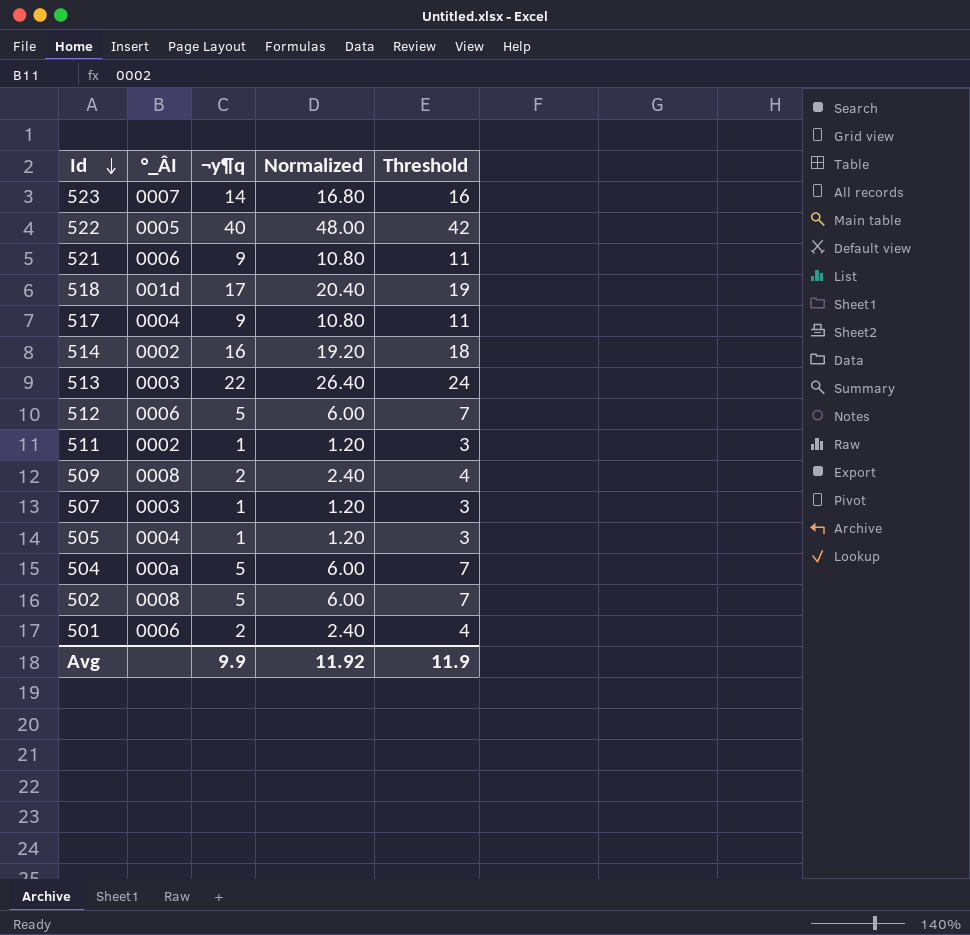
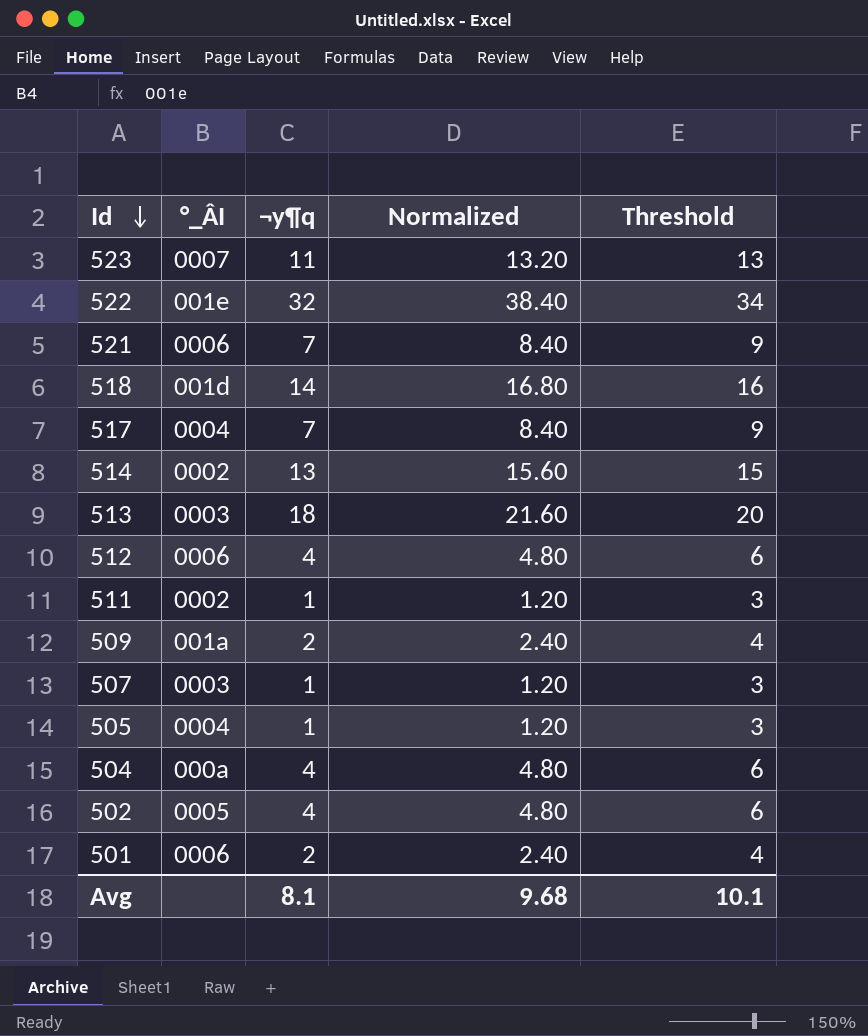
523 | ¬y¶q: 14 -> 11
523 | Normalized: 16.80 -> 13.20
523 | Threshold: 16 -> 13
522 | °_ÂI: 0005 -> 001e
522 | ¬y¶q: 40 -> 32
522 | Normalized: 48.00 -> 38.40
522 | Threshold: 42 -> 34
521 | ¬y¶q: 9 -> 7
521 | Normalized: 10.80 -> 8.40
521 | Threshold: 11 -> 9
518 | ¬y¶q: 17 -> 14
518 | Normalized: 20.40 -> 16.80
518 | Threshold: 19 -> 16
517 | ¬y¶q: 9 -> 7
517 | Normalized: 10.80 -> 8.40
517 | Threshold: 11 -> 9
514 | ¬y¶q: 16 -> 13
514 | Normalized: 19.20 -> 15.60
514 | Threshold: 18 -> 15
513 | ¬y¶q: 22 -> 18
513 | Normalized: 26.40 -> 21.60
513 | Threshold: 24 -> 20
512 | ¬y¶q: 5 -> 4
512 | Normalized: 6.00 -> 4.80
512 | Threshold: 7 -> 6
509 | °_ÂI: 0008 -> 001a
504 | ¬y¶q: 5 -> 4
504 | Normalized: 6.00 -> 4.80
504 | Threshold: 7 -> 6
502 | °_ÂI: 0008 -> 0005
502 | ¬y¶q: 5 -> 4
502 | Normalized: 6.00 -> 4.80
502 | Threshold: 7 -> 6
Avg | ¬y¶q: 9.9 -> 8.1
Avg | Normalized: 11.92 -> 9.68
Avg | Threshold: 11.9 -> 10.1

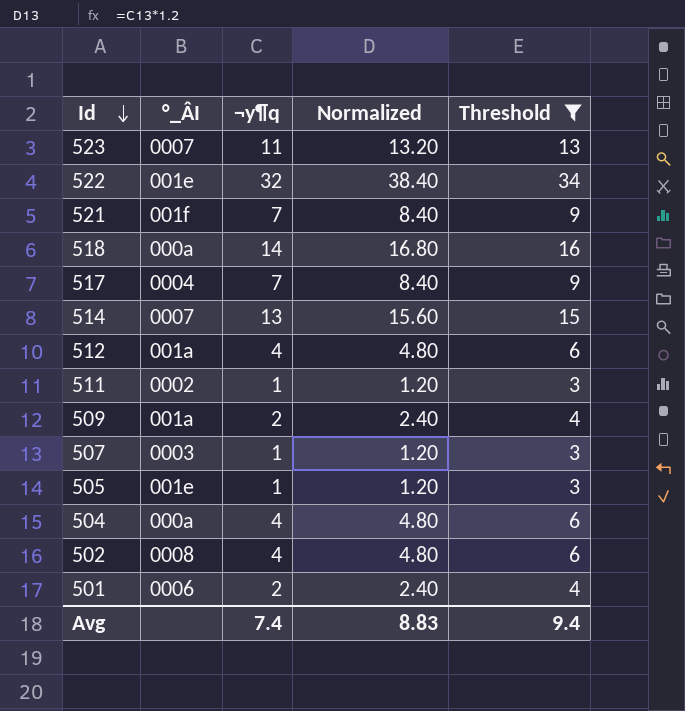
filter: none -> Threshold != 20
521 | °_ÂI: 0006 -> 001f
518 | °_ÂI: 001d -> 000a
514 | °_ÂI: 0002 -> 0007
512 | °_ÂI: 0006 -> 001a
505 | °_ÂI: 0004 -> 001e
502 | °_ÂI: 0005 -> 0008
Avg | ¬y¶q: 8.1 -> 7.4
Avg | Normalized: 9.68 -> 8.83
Avg | Threshold: 10.1 -> 9.4

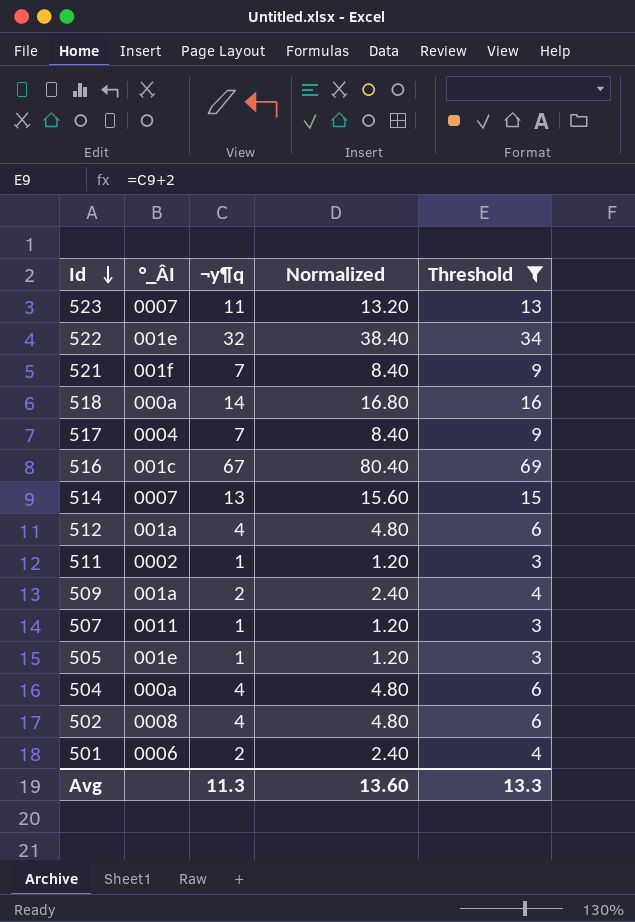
row 516: none -> 001c | 67 | 80.40 | 69
507 | °_ÂI: 0003 -> 0011
Avg | ¬y¶q: 7.4 -> 11.3
Avg | Normalized: 8.83 -> 13.60
Avg | Threshold: 9.4 -> 13.3

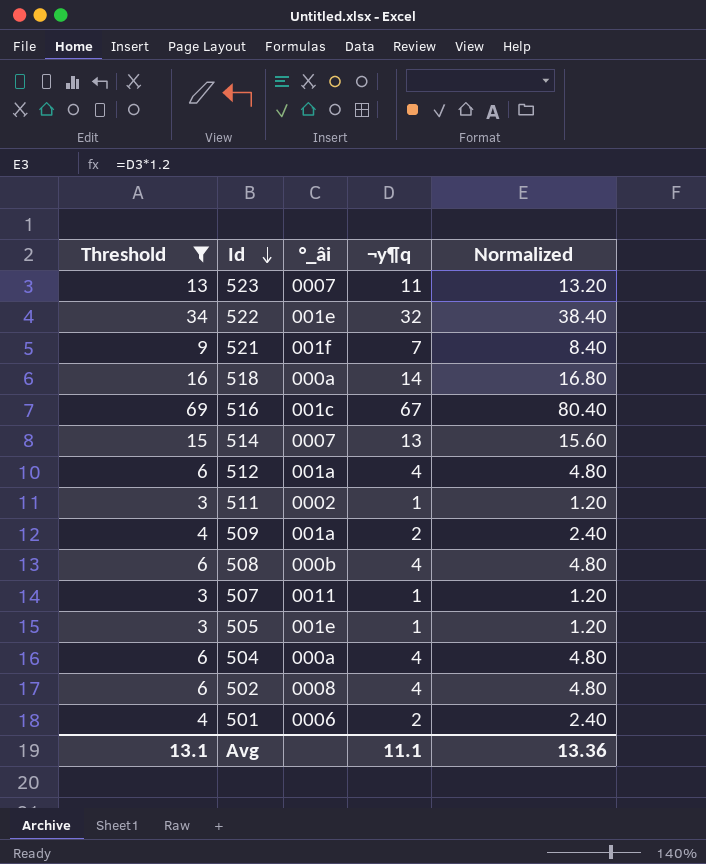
column Threshold | position: 5 -> 1
column name: °_ÂI -> °_âi
row 517: 0004 | 7 | 8.40 | 9 -> none
row 508: none -> 6 | 000b | 4 | 4.80
Avg | Threshold: 13.3 -> 13.1
Avg | ¬y¶q: 11.3 -> 11.1
Avg | Normalized: 13.60 -> 13.36

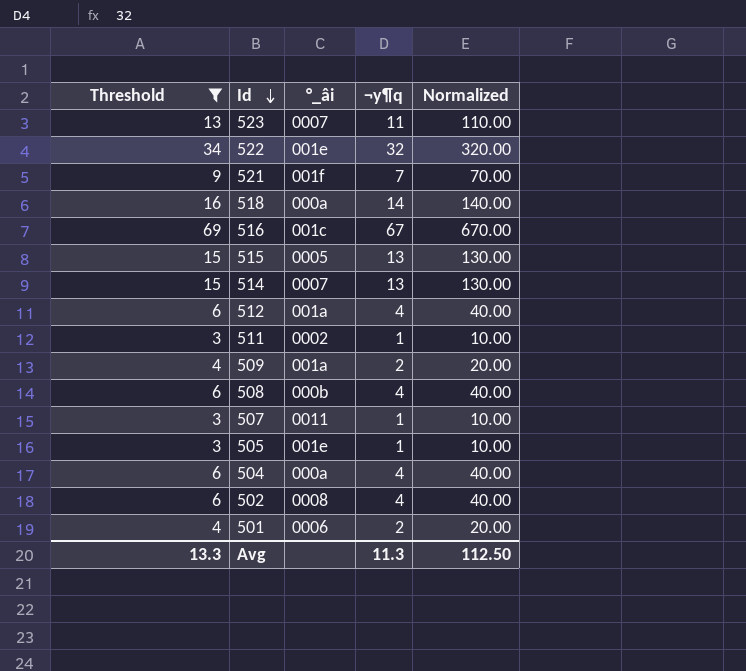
column Normalized | formula: [¬y¶q] * 1.2 -> [¬y¶q] * 10
row 515: none -> 15 | 0005 | 13 | 130.00
Avg | Threshold: 13.1 -> 13.3
Avg | ¬y¶q: 11.1 -> 11.3
Avg | Normalized: 13.36 -> 112.50

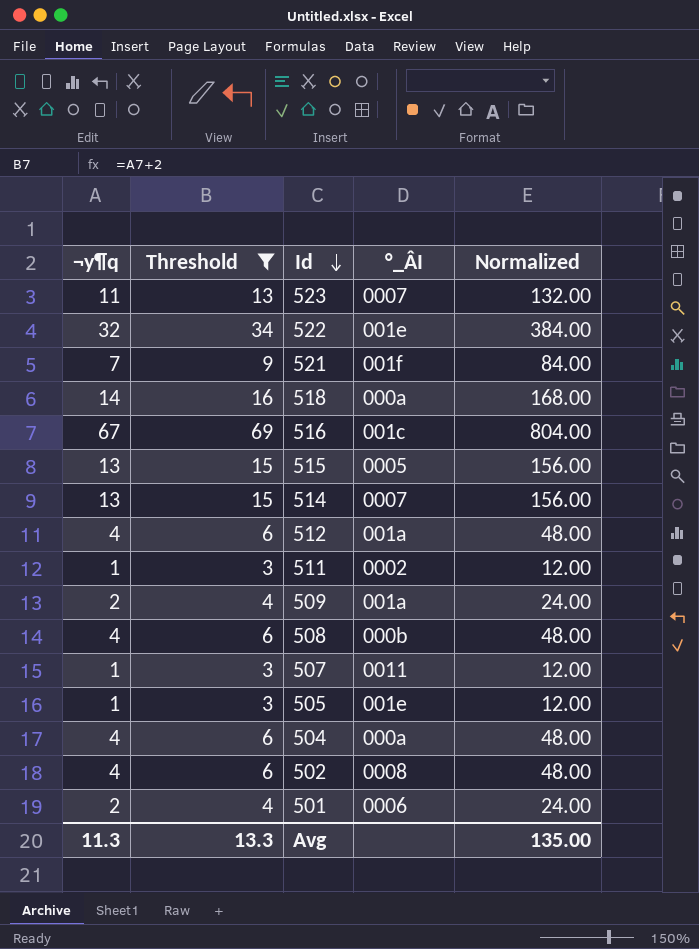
column ¬y¶q | position: 4 -> 1
column name: °_âi -> °_ÂI
column Normalized | formula: [¬y¶q] * 10 -> [¬y¶q] * 12
Avg | Normalized: 112.50 -> 135.00

